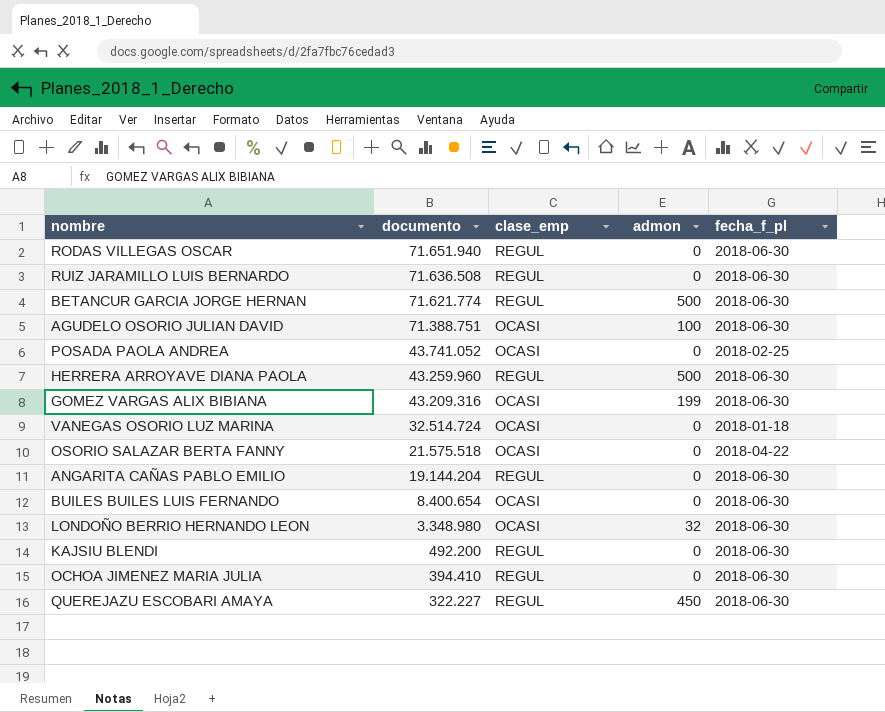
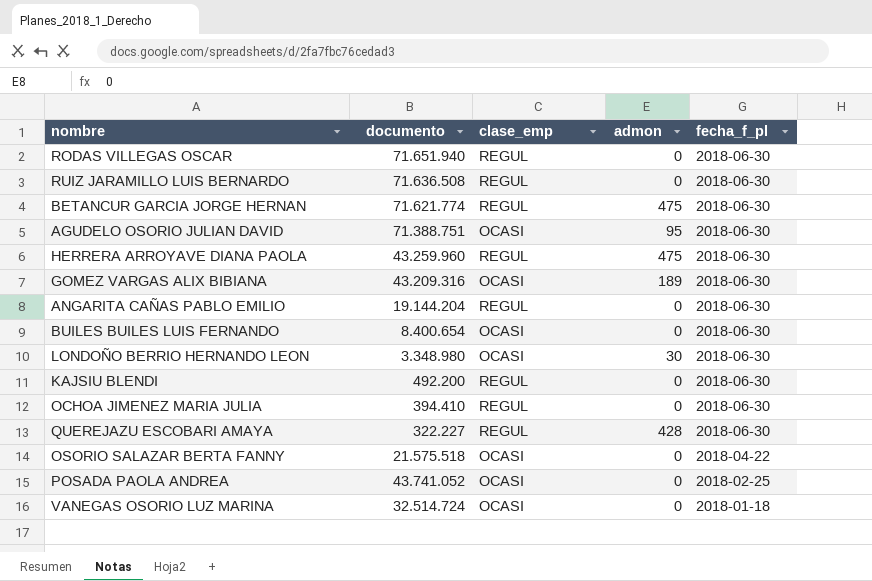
row order: documento descending -> fecha_f_pl descending
BETANCUR GARCIA JORGE HERNAN | admon: 500 -> 475
AGUDELO OSORIO JULIAN DAVID | admon: 100 -> 95
HERRERA ARROYAVE DIANA PAOLA | admon: 500 -> 475
GOMEZ VARGAS ALIX BIBIANA | admon: 199 -> 189
LONDOÑO BERRIO HERNANDO LEON | admon: 32 -> 30
QUEREJAZU ESCOBARI AMAYA | admon: 450 -> 428

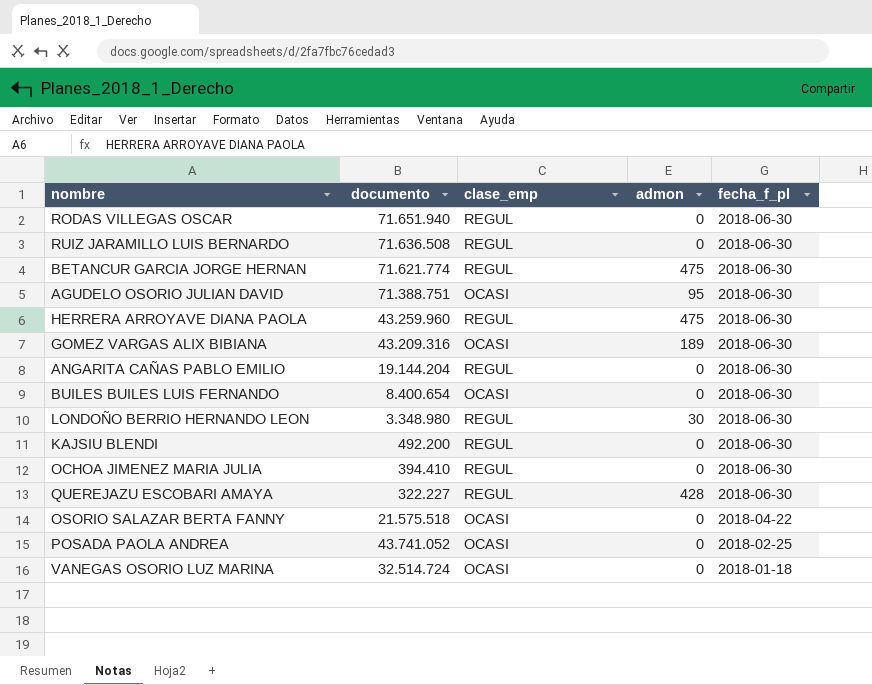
LONDOÑO BERRIO HERNANDO LEON | clase_emp: OCASI -> REGUL

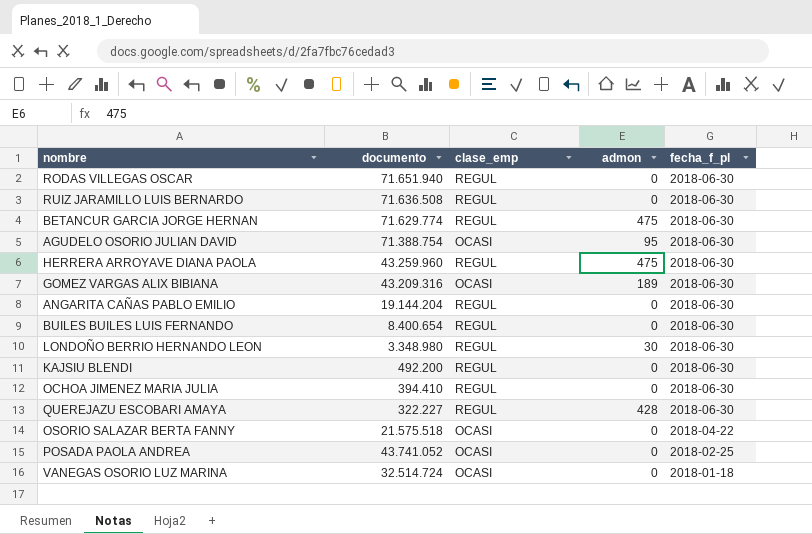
BETANCUR GARCIA JORGE HERNAN | documento: 71.621.774 -> 71.629.774
AGUDELO OSORIO JULIAN DAVID | documento: 71.388.751 -> 71.388.754
BUILES BUILES LUIS FERNANDO | clase_emp: OCASI -> REGUL

